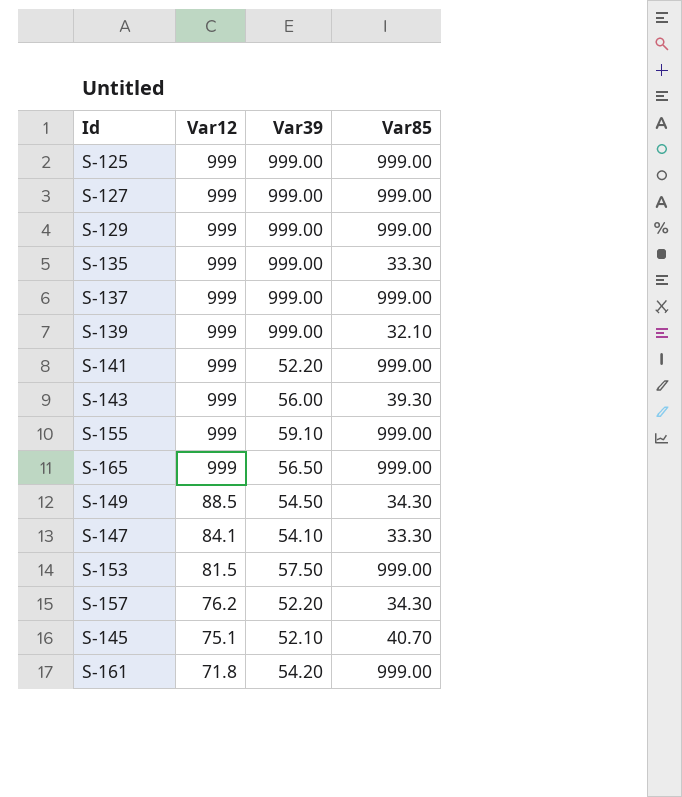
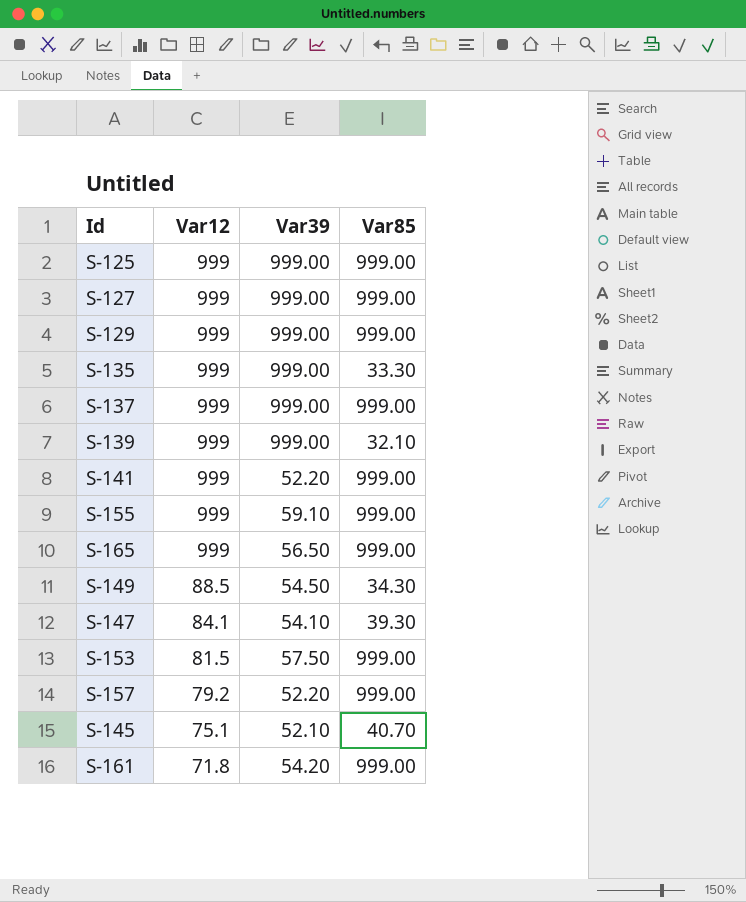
row S-143: 999 | 56.00 | 39.30 -> none
S-147 | Var85: 33.30 -> 39.30
S-157 | Var12: 76.2 -> 79.2
S-157 | Var85: 34.30 -> 999.00

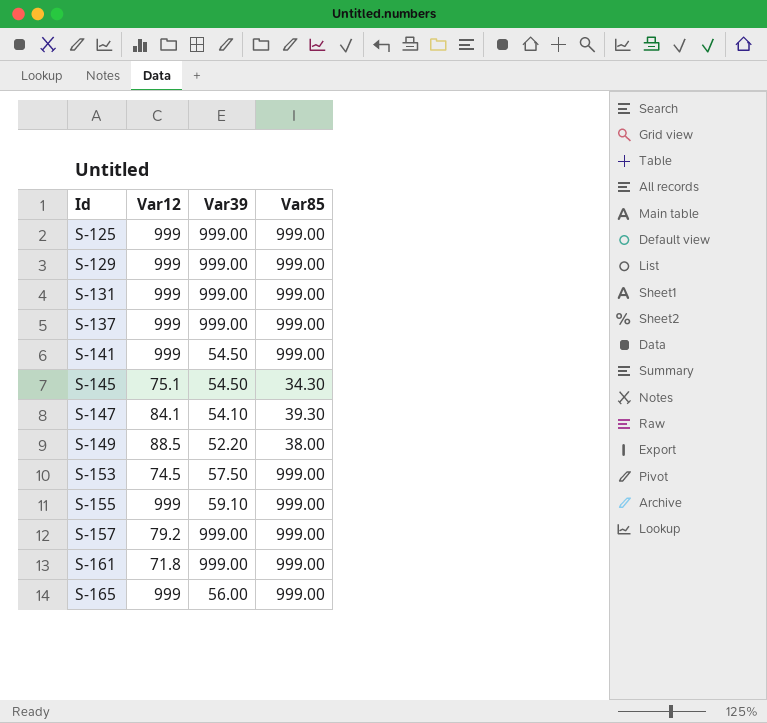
row order: Var12 descending -> Id ascending
row S-127: 999 | 999.00 | 999.00 -> none
row S-135: 999 | 999.00 | 33.30 -> none
row S-139: 999 | 999.00 | 32.10 -> none
row S-131: none -> 999 | 999.00 | 999.00
S-141 | Var39: 52.20 -> 54.50
S-145 | Var39: 52.10 -> 54.50
S-145 | Var85: 40.70 -> 34.30
S-149 | Var39: 54.50 -> 52.20
S-149 | Var85: 34.30 -> 38.00
S-153 | Var12: 81.5 -> 74.5
S-157 | Var39: 52.20 -> 999.00
S-161 | Var39: 54.20 -> 999.00
S-165 | Var39: 56.50 -> 56.00

